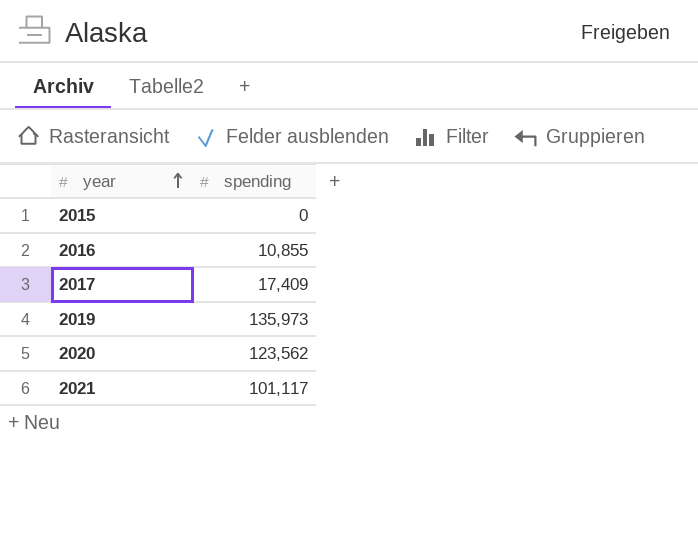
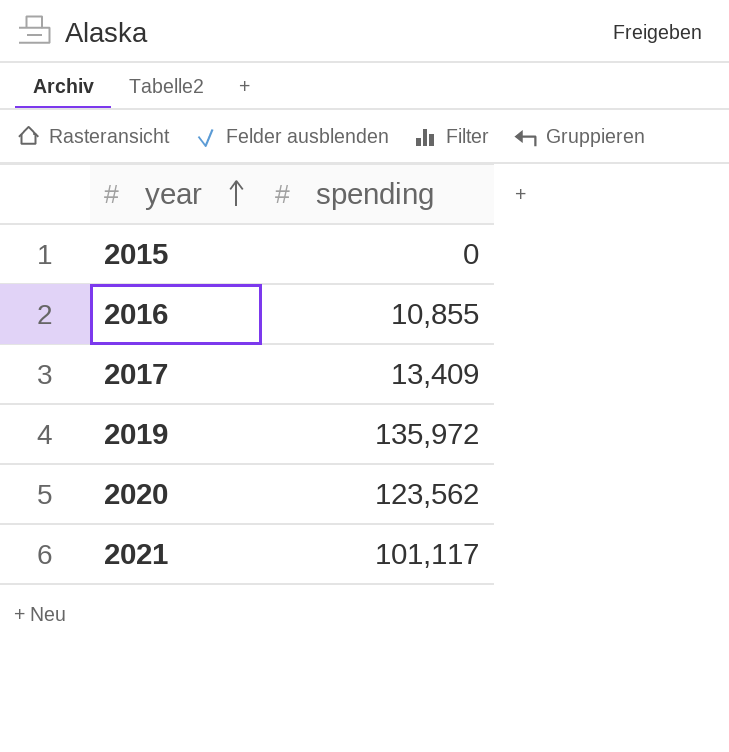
2017 | spending: 17,409 -> 13,409
2019 | spending: 135,973 -> 135,972

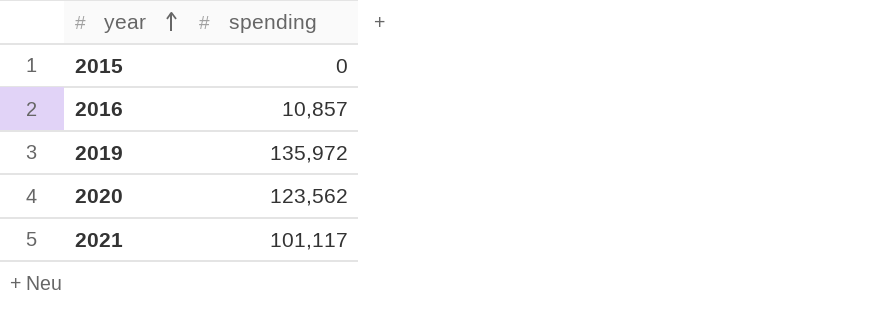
row 2017: 13,409 -> none
2016 | spending: 10,855 -> 10,857

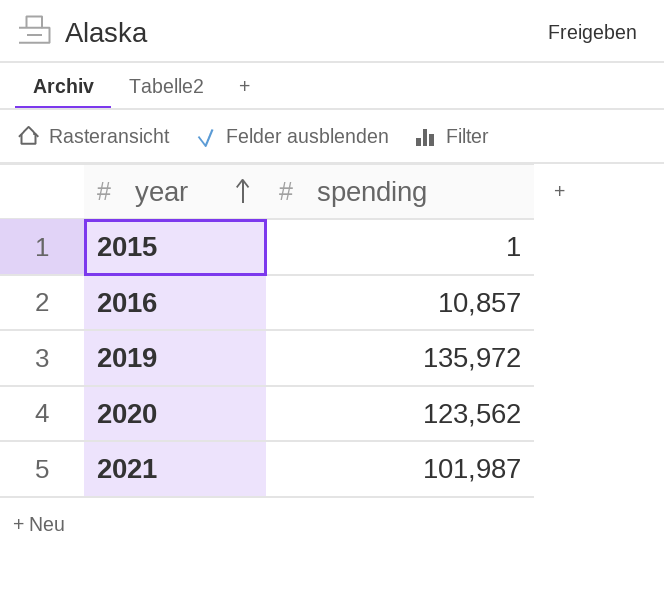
2015 | spending: 0 -> 1
2021 | spending: 101,117 -> 101,987

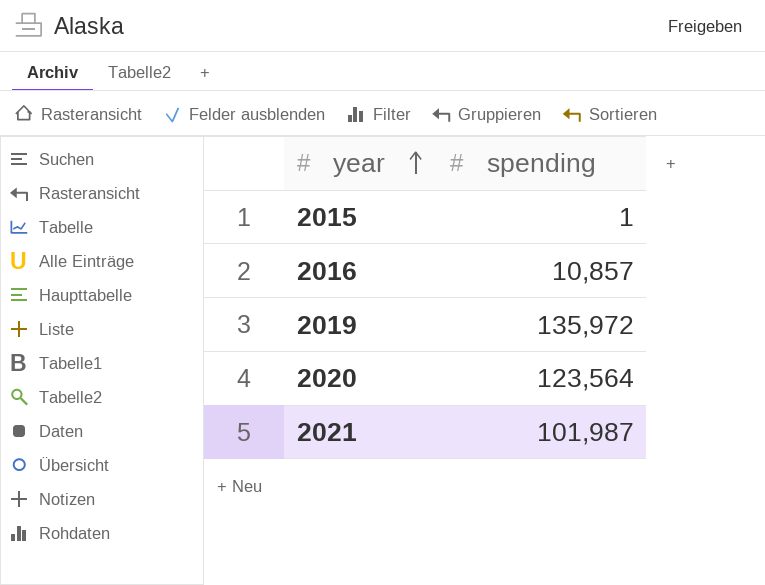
2020 | spending: 123,562 -> 123,564

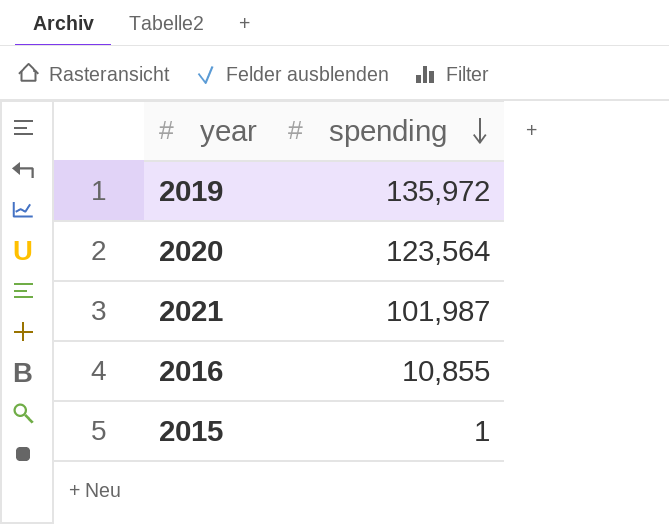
row order: year ascending -> spending descending
2016 | spending: 10,857 -> 10,855

